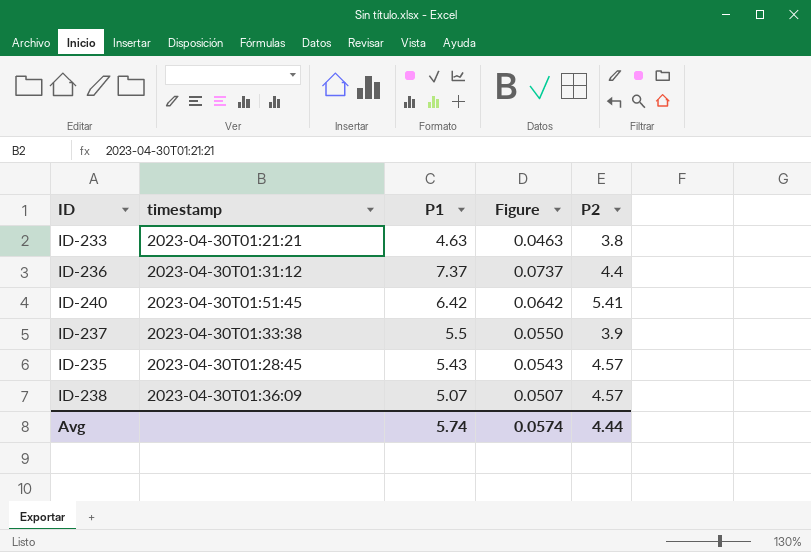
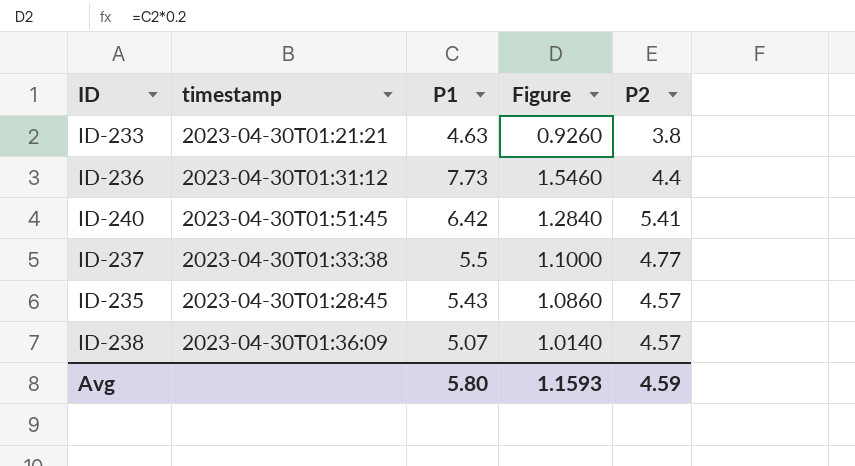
column Figure | formula: [P1] * 0.01 -> [P1] * 0.2
ID-236 | P1: 7.37 -> 7.73
ID-237 | P2: 3.9 -> 4.77
Avg | P1: 5.74 -> 5.80
Avg | Figure: 0.0574 -> 1.1593
Avg | P2: 4.44 -> 4.59

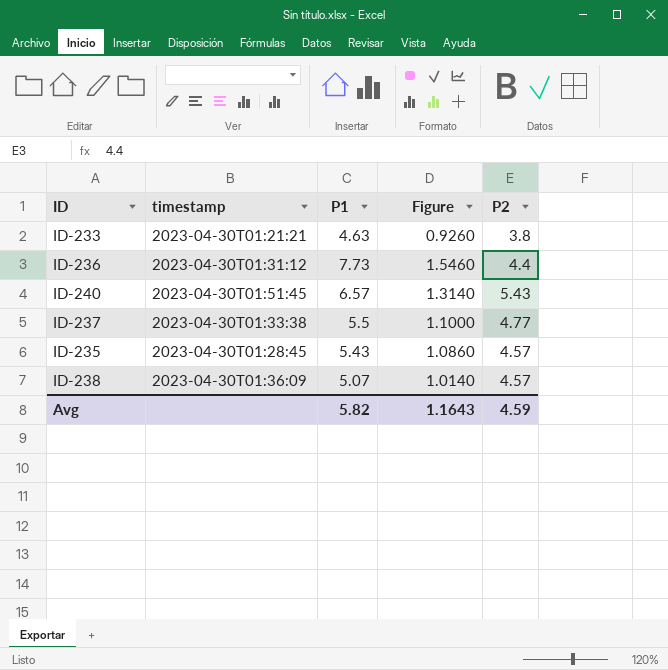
ID-240 | P1: 6.42 -> 6.57
ID-240 | Figure: 1.2840 -> 1.3140
ID-240 | P2: 5.41 -> 5.43
Avg | P1: 5.80 -> 5.82
Avg | Figure: 1.1593 -> 1.1643

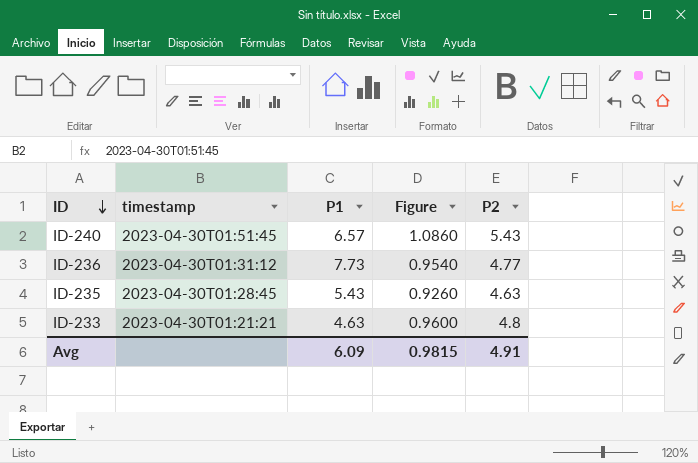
row order: none -> ID descending
column Figure | formula: [P1] * 0.2 -> [P2] * 0.2
row ID-237: 2023-04-30T01:33:38 | 5.5 | 1.1000 | 4.77 -> none
row ID-238: 2023-04-30T01:36:09 | 5.07 | 1.0140 | 4.57 -> none
ID-236 | P2: 4.4 -> 4.77
ID-235 | P2: 4.57 -> 4.63
ID-233 | P2: 3.8 -> 4.8
Avg | P1: 5.82 -> 6.09
Avg | Figure: 1.1643 -> 0.9815
Avg | P2: 4.59 -> 4.91

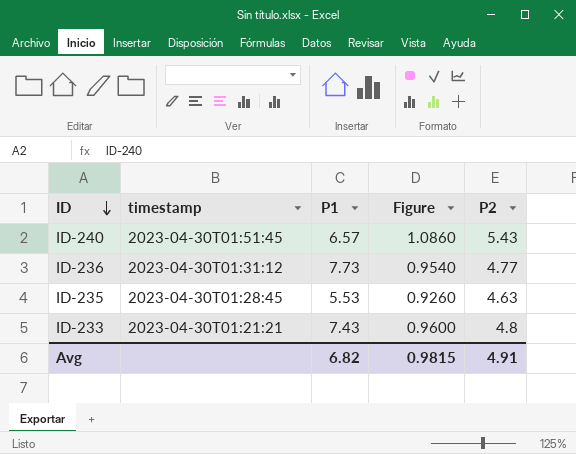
ID-235 | P1: 5.43 -> 5.53
ID-233 | P1: 4.63 -> 7.43
Avg | P1: 6.09 -> 6.82

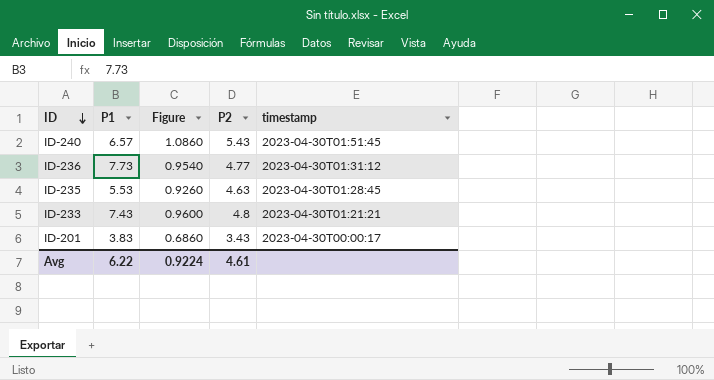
column timestamp | position: 2 -> 5
row ID-201: none -> 3.83 | 0.6860 | 3.43 | 2023-04-30T00:00:17
Avg | P1: 6.82 -> 6.22
Avg | Figure: 0.9815 -> 0.9224
Avg | P2: 4.91 -> 4.61

